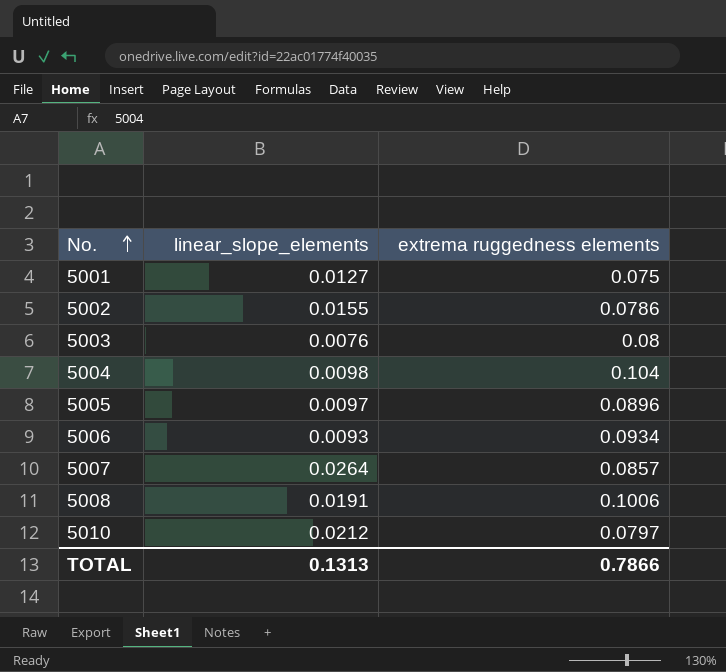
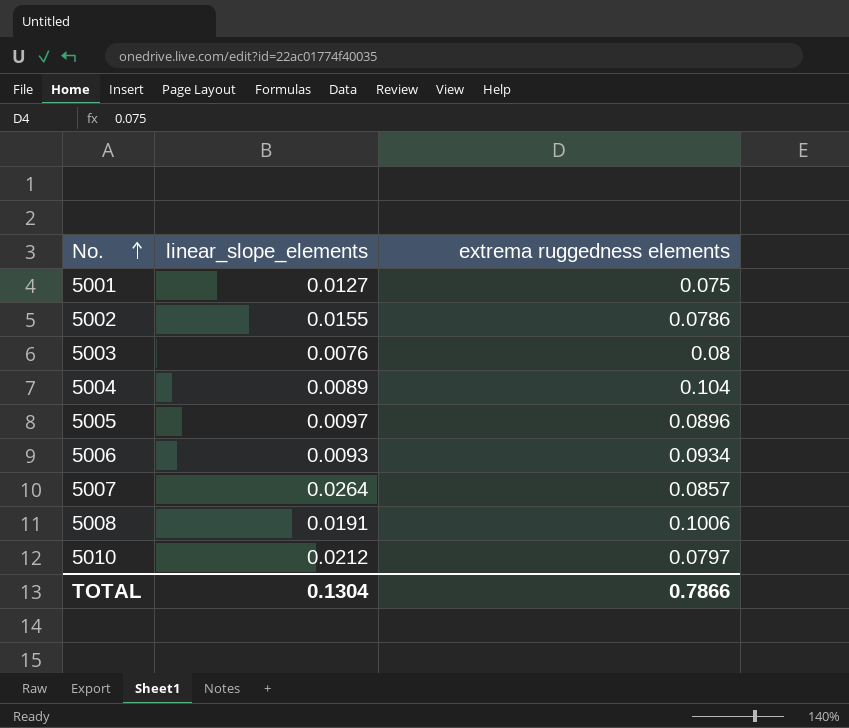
5004 | linear_slope_elements: 0.0098 -> 0.0089
TOTAL | linear_slope_elements: 0.1313 -> 0.1304

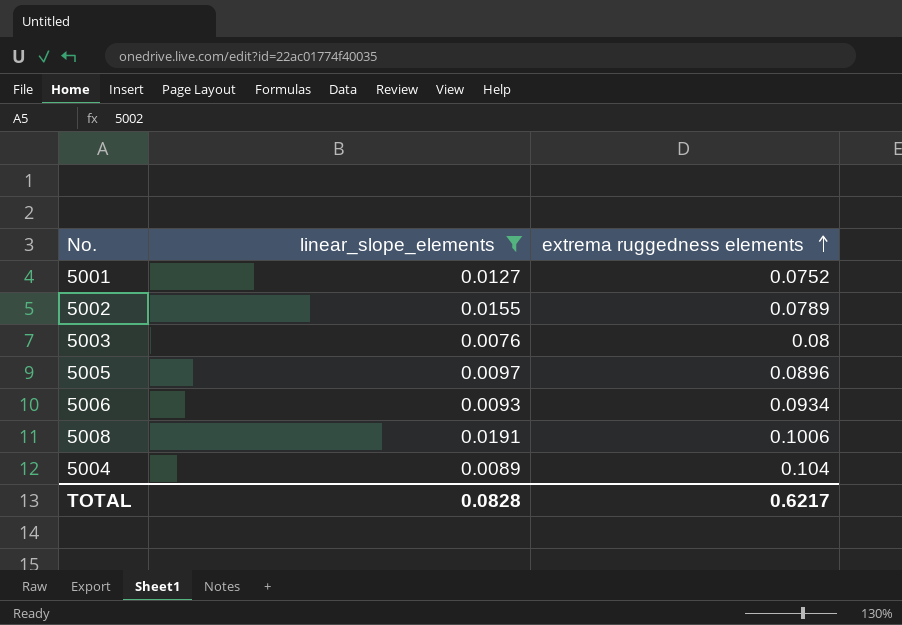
filter: none -> linear_slope_elements <= 0.0191
row order: No. ascending -> extrema ruggedness elements ascending
5001 | extrema ruggedness elements: 0.075 -> 0.0752
5002 | extrema ruggedness elements: 0.0786 -> 0.0789
TOTAL | linear_slope_elements: 0.1304 -> 0.0828
TOTAL | extrema ruggedness elements: 0.7866 -> 0.6217

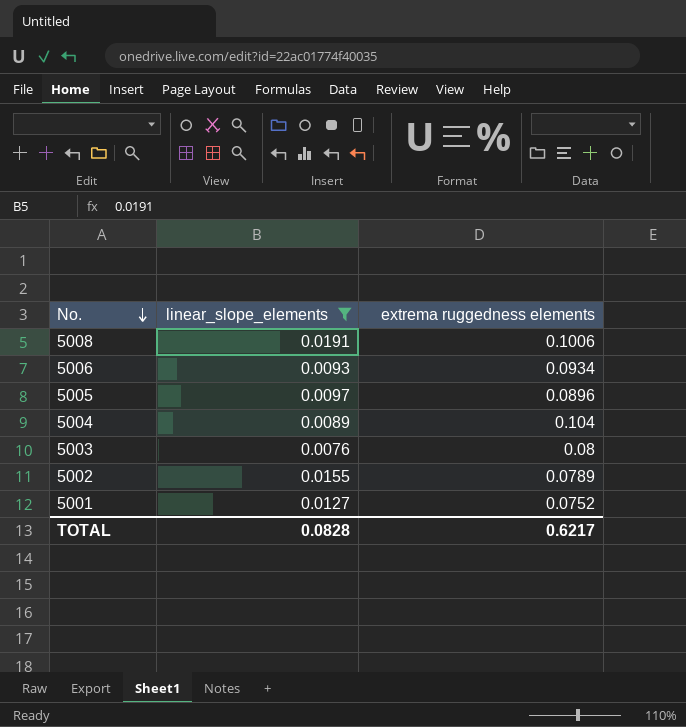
row order: extrema ruggedness elements ascending -> No. descending

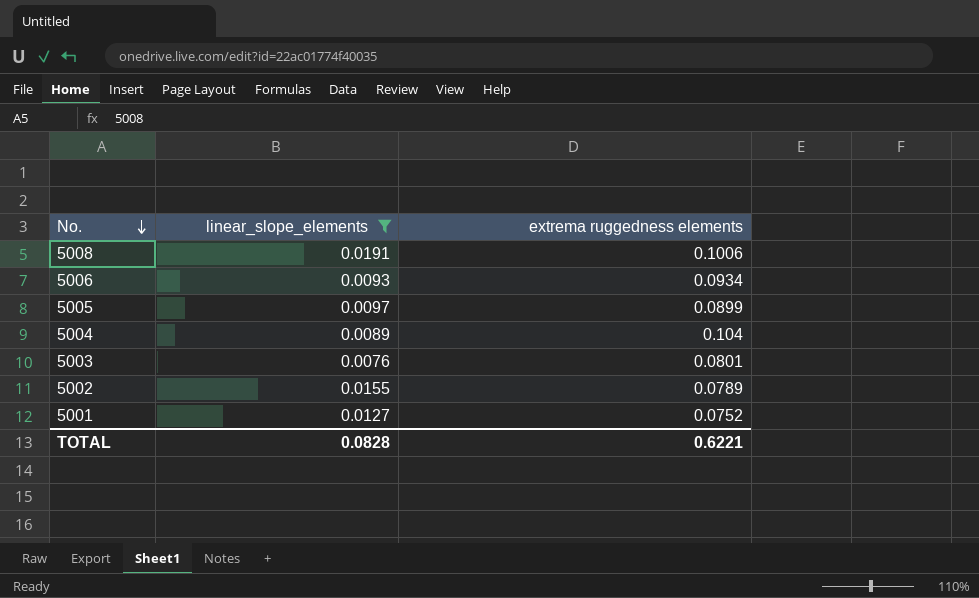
5005 | extrema ruggedness elements: 0.0896 -> 0.0899
5003 | extrema ruggedness elements: 0.08 -> 0.0801
TOTAL | extrema ruggedness elements: 0.6217 -> 0.6221

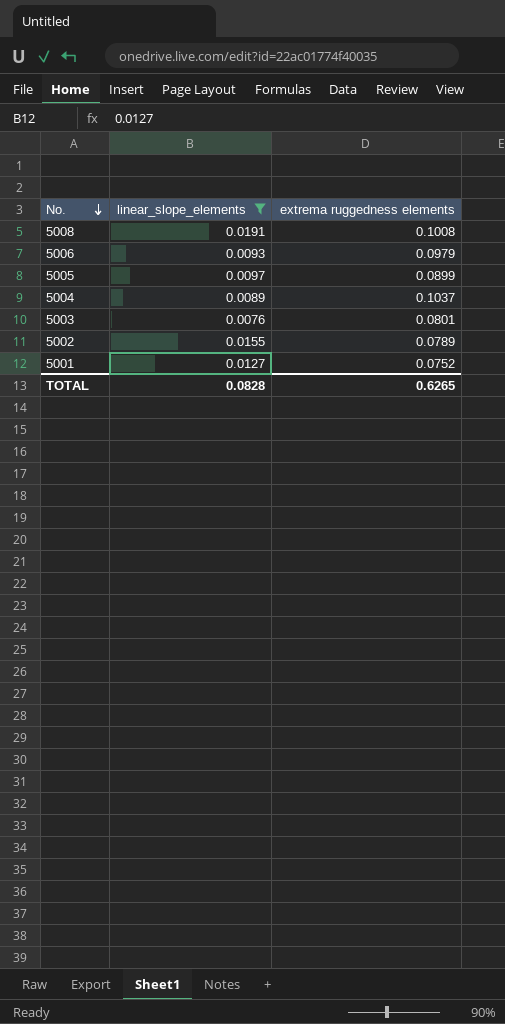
5008 | extrema ruggedness elements: 0.1006 -> 0.1008
5006 | extrema ruggedness elements: 0.0934 -> 0.0979
5004 | extrema ruggedness elements: 0.104 -> 0.1037
TOTAL | extrema ruggedness elements: 0.6221 -> 0.6265

